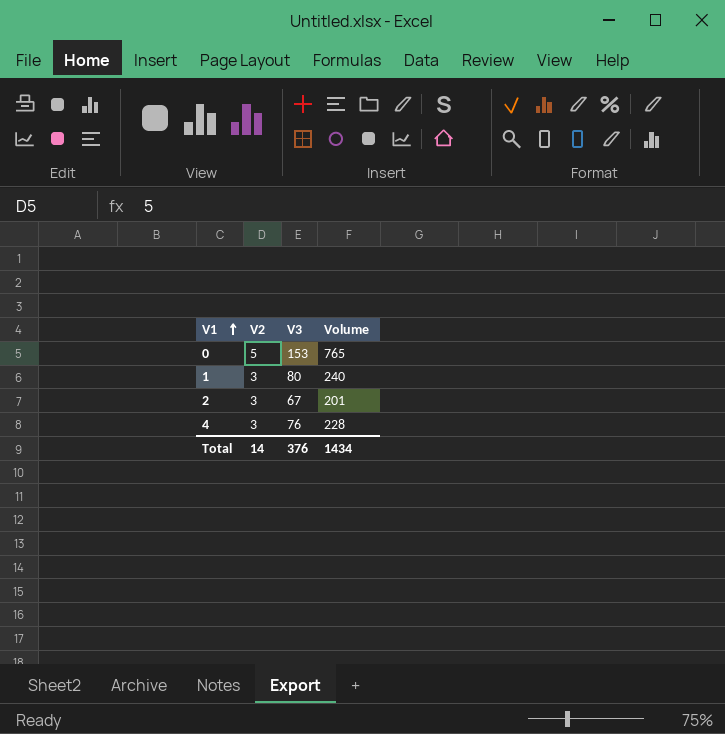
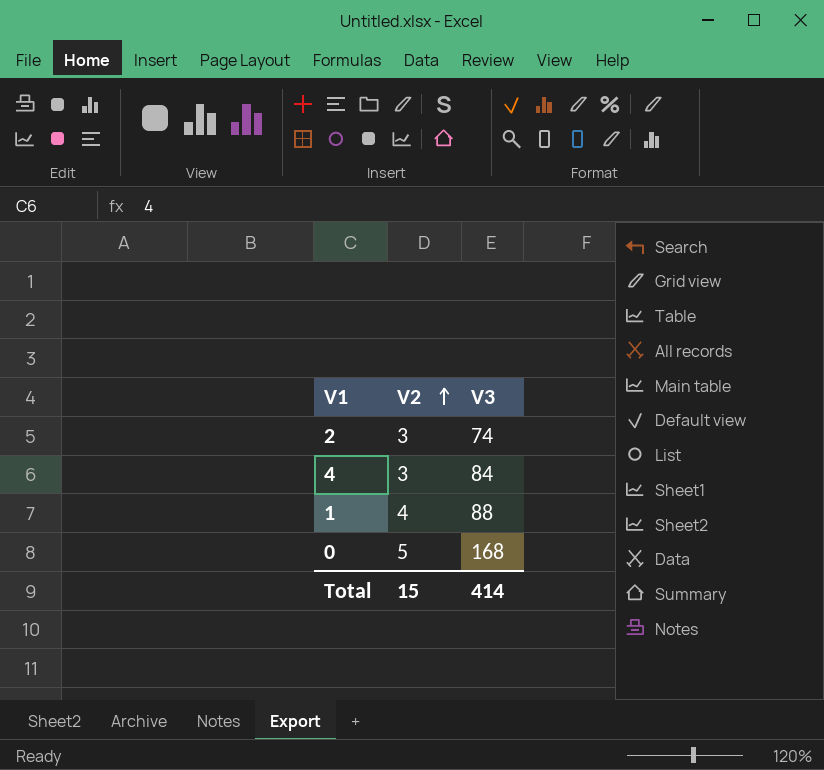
row order: V1 ascending -> V2 ascending
column Volume | formula: [V2] * [V3] -> none
2 | V3: 67 -> 74
4 | V3: 76 -> 84
1 | V2: 3 -> 4
1 | V3: 80 -> 88
0 | V3: 153 -> 168
Total | V2: 14 -> 15
Total | V3: 376 -> 414

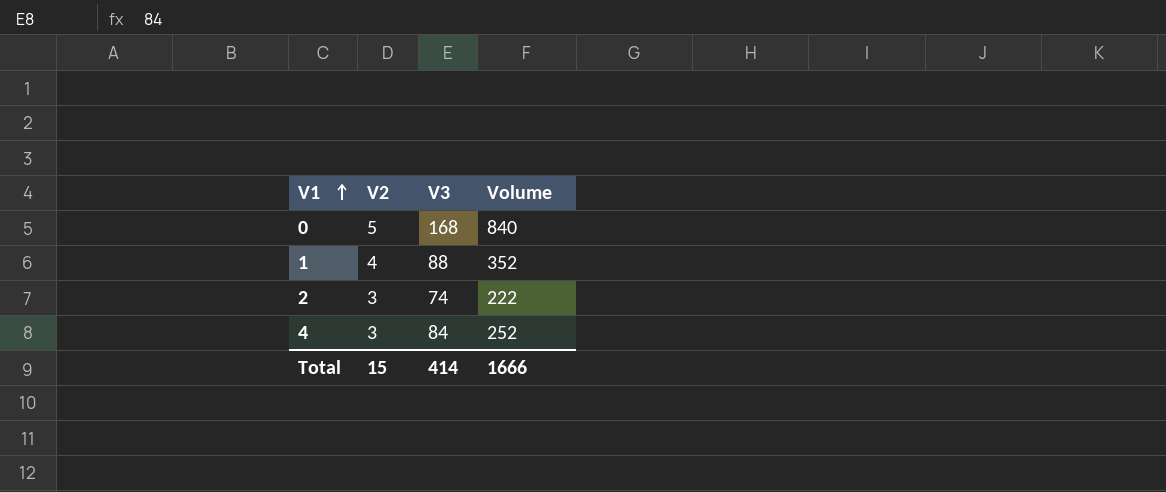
row order: V2 ascending -> V1 ascending
column Volume | formula: none -> [V2] * [V3]

